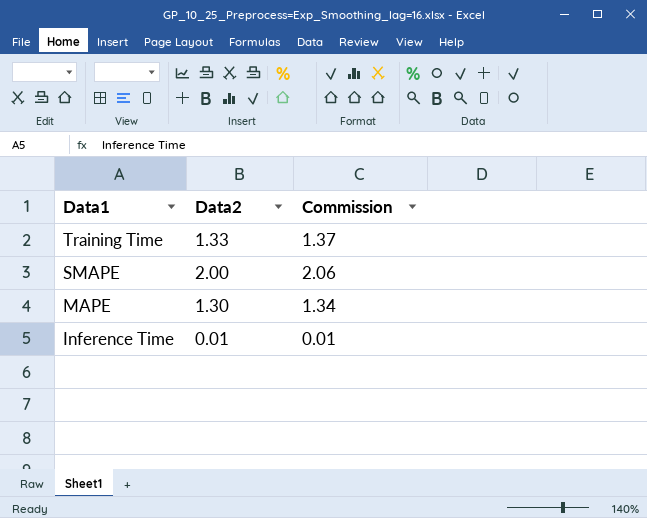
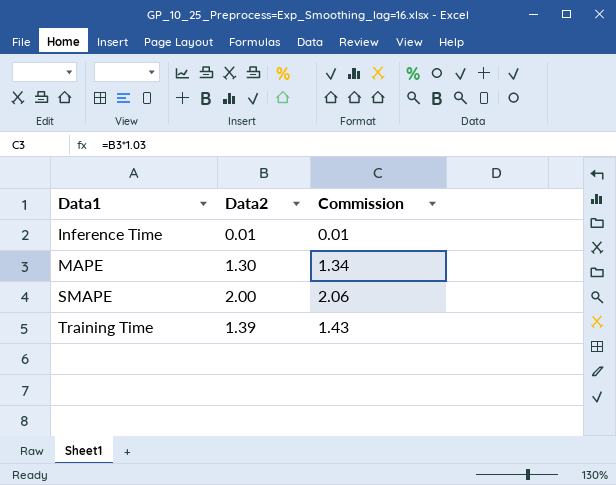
row order: Data1 descending -> Data1 ascending
Training Time | Data2: 1.33 -> 1.39
Training Time | Commission: 1.37 -> 1.43

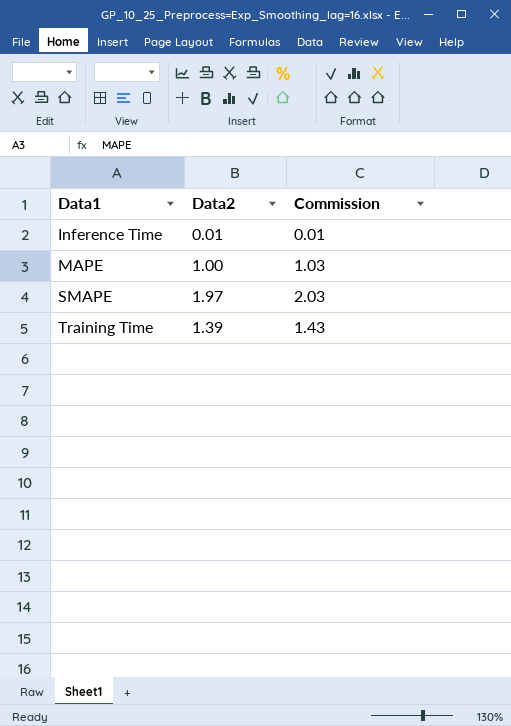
MAPE | Data2: 1.30 -> 1.00
MAPE | Commission: 1.34 -> 1.03
SMAPE | Data2: 2.00 -> 1.97
SMAPE | Commission: 2.06 -> 2.03

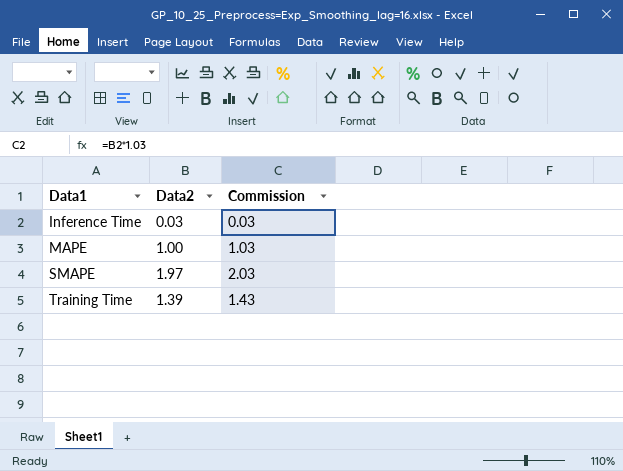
Inference Time | Data2: 0.01 -> 0.03
Inference Time | Commission: 0.01 -> 0.03

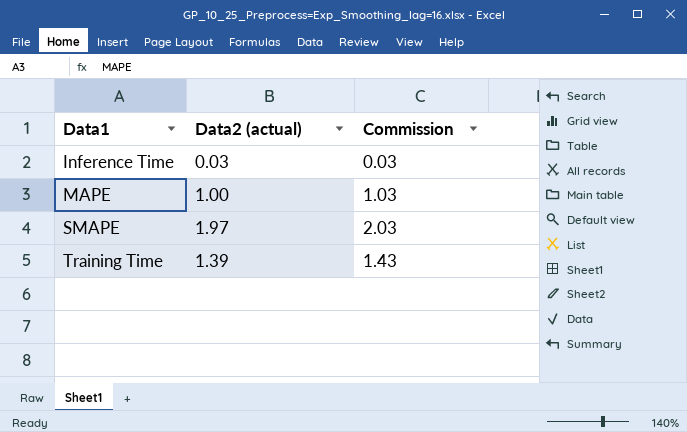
column name: Data2 -> Data2 (actual)

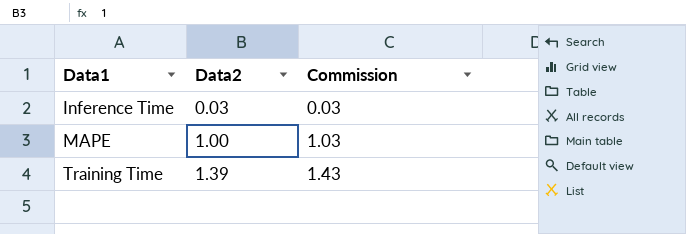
column name: Data2 (actual) -> Data2
row SMAPE: 1.97 | 2.03 -> none

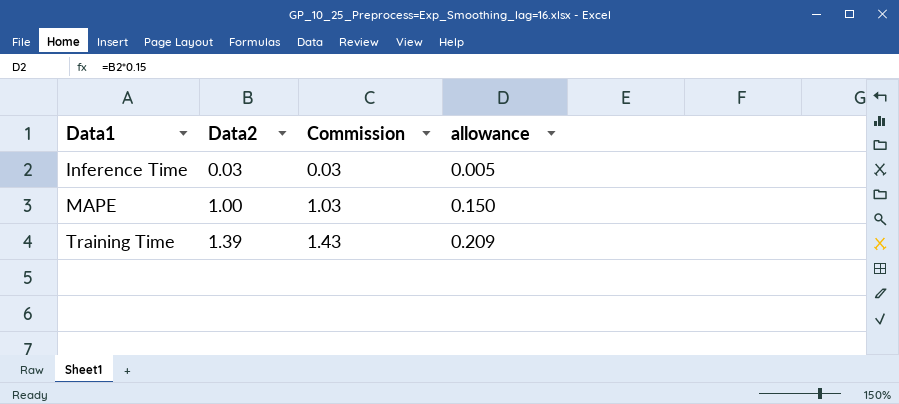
column allowance | formula: none -> [Data2] * 0.15

